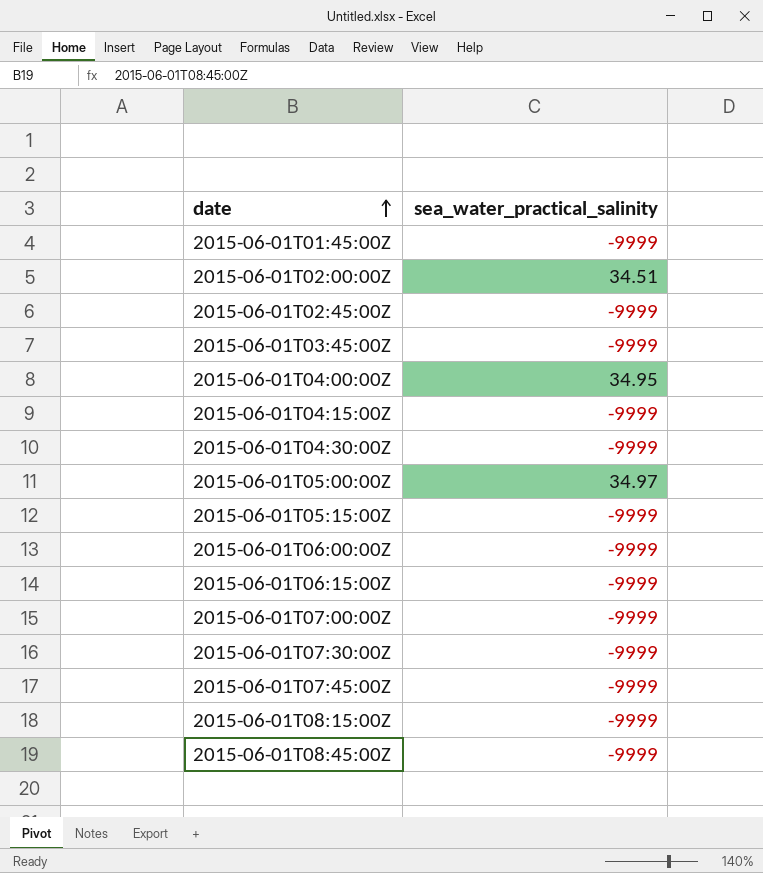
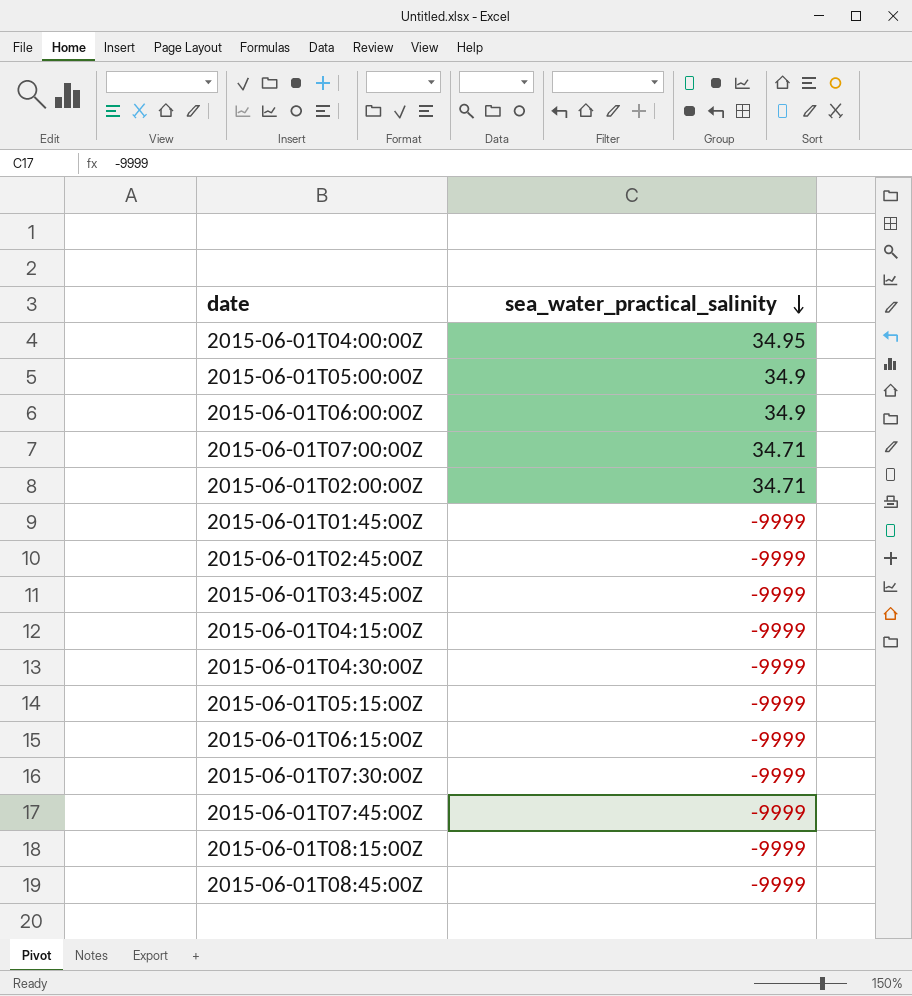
row order: date ascending -> sea_water_practical_salinity descending
2015-06-01T05:00:00Z | sea_water_practical_salinity: 34.97 -> 34.9
2015-06-01T06:00:00Z | sea_water_practical_salinity: -9999 -> 34.9
2015-06-01T07:00:00Z | sea_water_practical_salinity: -9999 -> 34.71
2015-06-01T02:00:00Z | sea_water_practical_salinity: 34.51 -> 34.71

